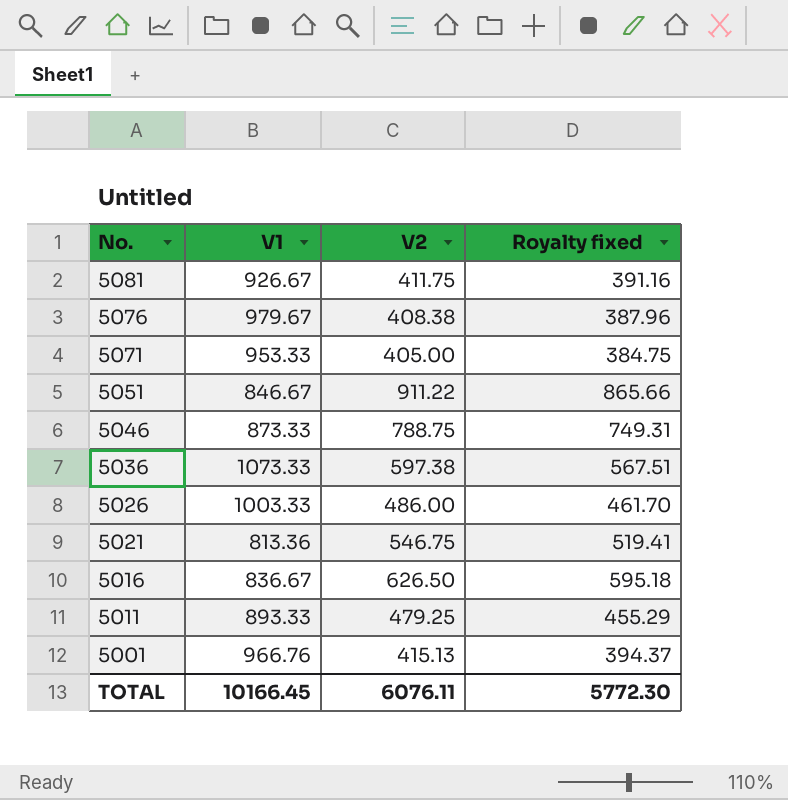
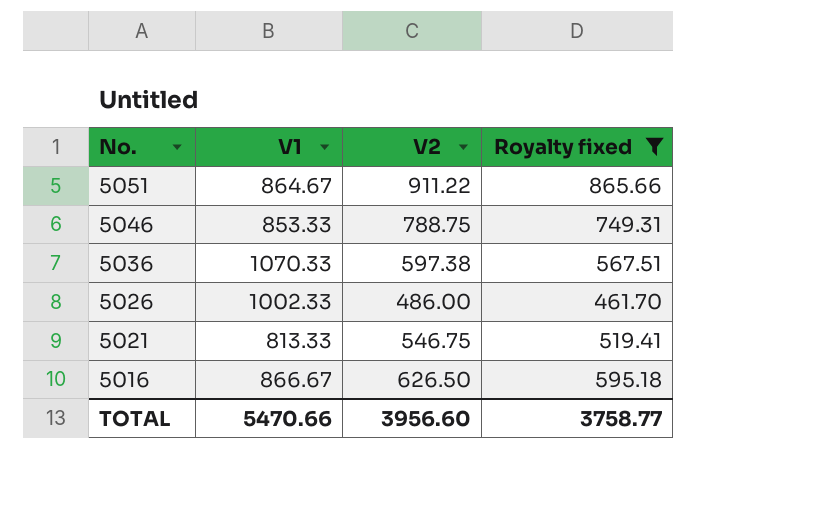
filter: none -> Royalty fixed >= 461.70
5051 | V1: 846.67 -> 864.67
5046 | V1: 873.33 -> 853.33
5036 | V1: 1073.33 -> 1070.33
5026 | V1: 1003.33 -> 1002.33
5021 | V1: 813.36 -> 813.33
5016 | V1: 836.67 -> 866.67
TOTAL | V1: 10166.45 -> 5470.66
TOTAL | V2: 6076.11 -> 3956.60
TOTAL | Royalty fixed: 5772.30 -> 3758.77

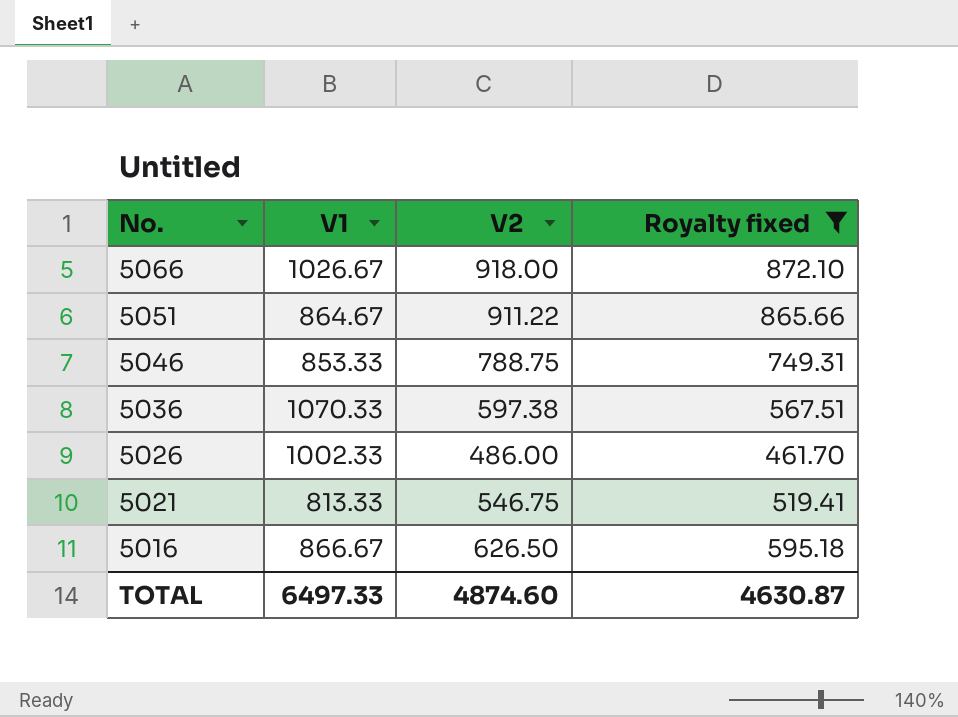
row 5066: none -> 1026.67 | 918.00 | 872.10
TOTAL | V1: 5470.66 -> 6497.33
TOTAL | V2: 3956.60 -> 4874.60
TOTAL | Royalty fixed: 3758.77 -> 4630.87

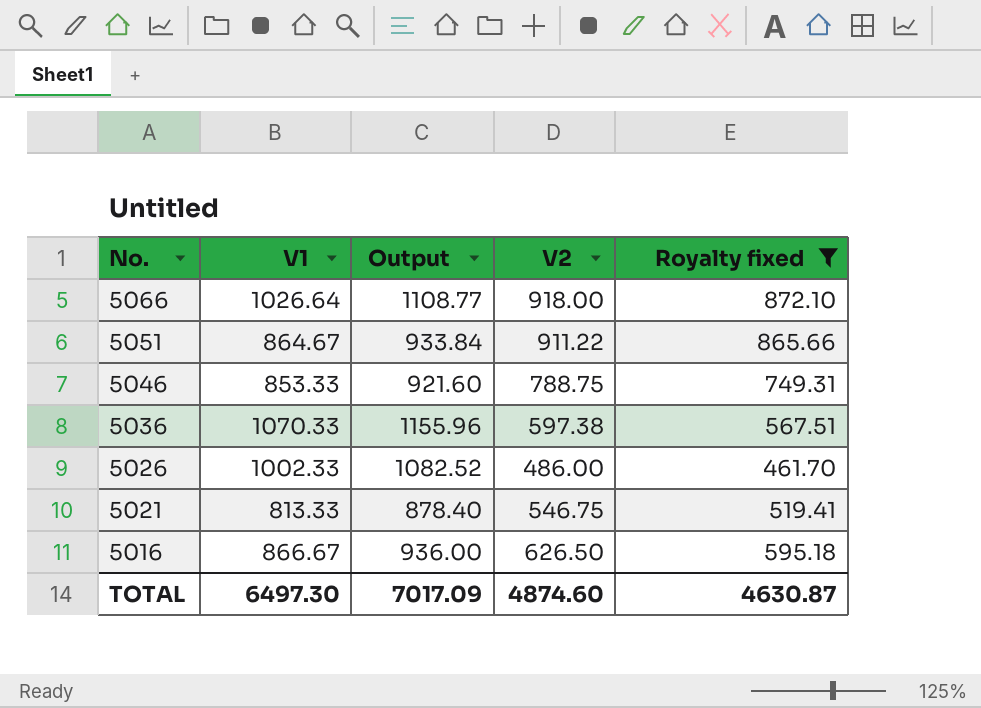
column Output | formula: none -> [V1] * 1.08
5066 | V1: 1026.67 -> 1026.64
TOTAL | V1: 6497.33 -> 6497.30

